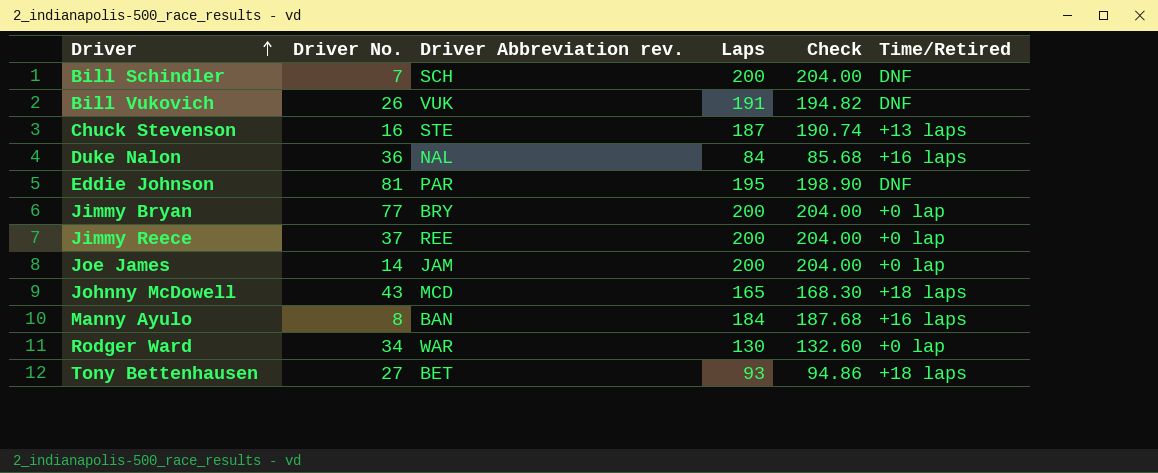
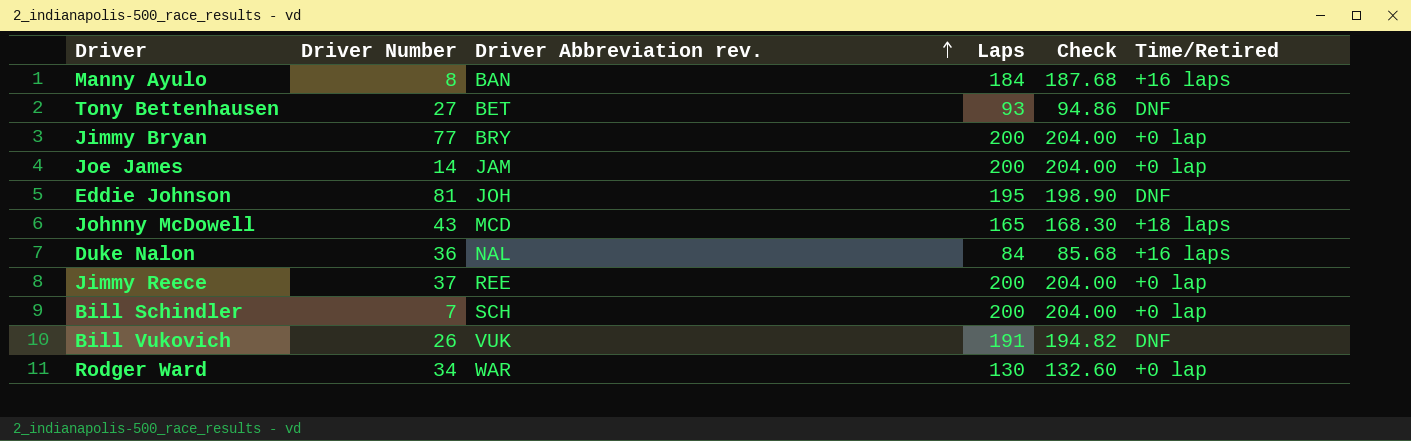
row order: Driver ascending -> Driver Abbreviation rev. ascending
column name: Driver No. -> Driver Number
row Chuck Stevenson: 16 | STE | 187 | 190.74 | +13 laps -> none
Tony Bettenhausen | Time/Retired: +18 laps -> DNF
Eddie Johnson | Driver Abbreviation rev.: PAR -> JOH
Bill Schindler | Time/Retired: DNF -> +0 lap

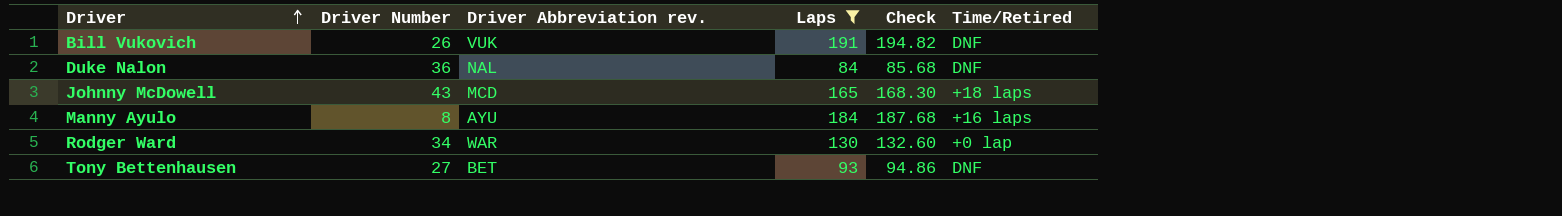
filter: none -> Laps <= 191
row order: Driver Abbreviation rev. ascending -> Driver ascending
Duke Nalon | Time/Retired: +16 laps -> DNF
Manny Ayulo | Driver Abbreviation rev.: BAN -> AYU

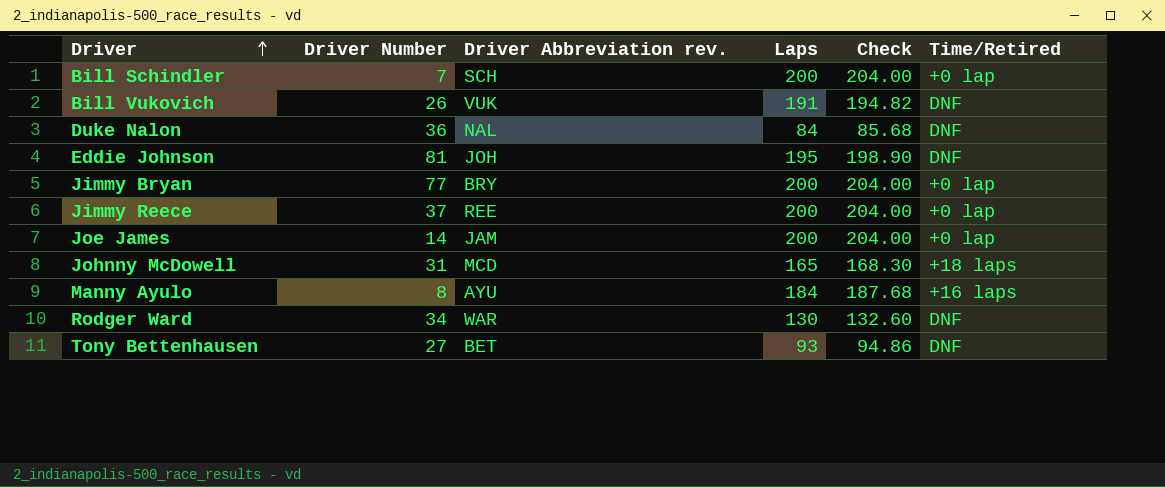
filter: Laps <= 191 -> none
Johnny McDowell | Driver Number: 43 -> 31
Rodger Ward | Time/Retired: +0 lap -> DNF

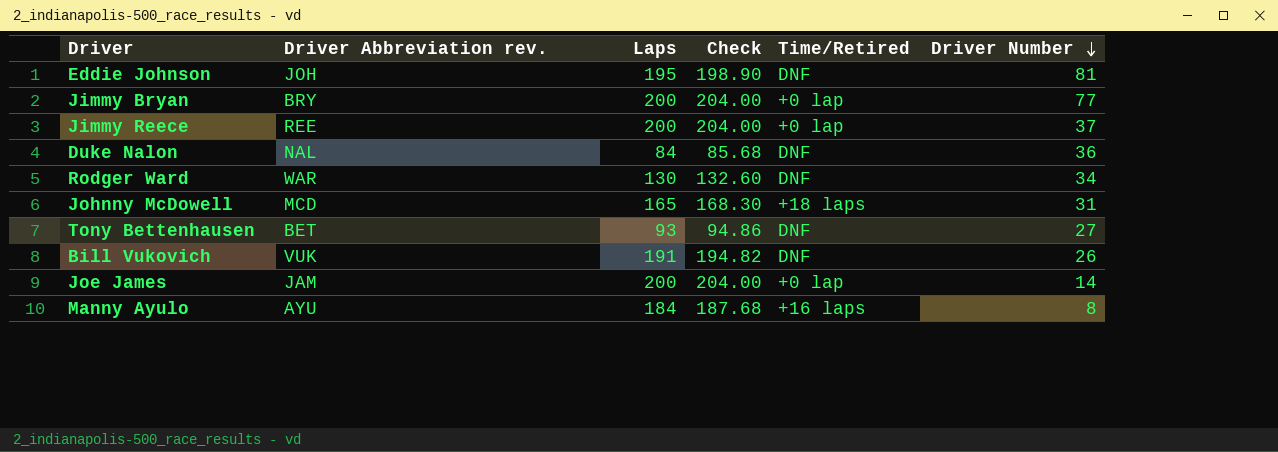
row order: Driver ascending -> Driver Number descending
column Driver Number | position: 2 -> 6
row Bill Schindler: 7 | SCH | 200 | 204.00 | +0 lap -> none

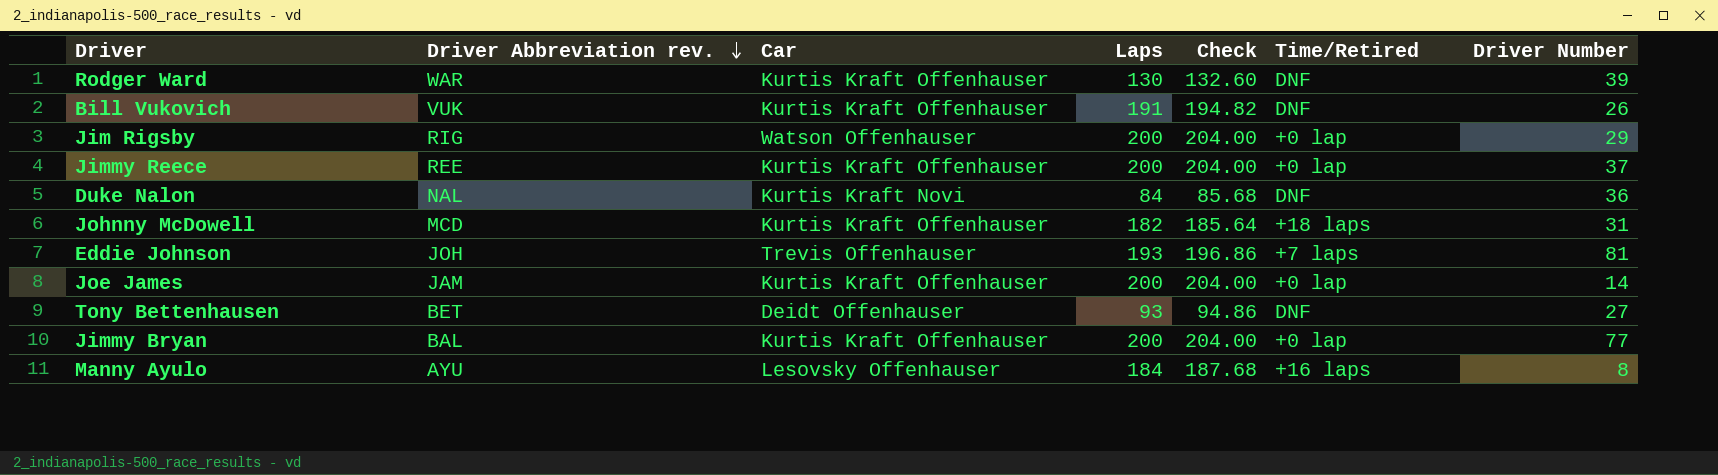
row order: Driver Number descending -> Driver Abbreviation rev. descending
column Car | position: none -> 3
Rodger Ward | Driver Number: 34 -> 39
row Jim Rigsby: none -> RIG | Watson Offenhauser | 200 | 204.00 | +0 lap | 29
Johnny McDowell | Laps: 165 -> 182
Johnny McDowell | Check: 168.30 -> 185.64
Eddie Johnson | Laps: 195 -> 193
Eddie Johnson | Check: 198.90 -> 196.86
Eddie Johnson | Time/Retired: DNF -> +7 laps
Jimmy Bryan | Driver Abbreviation rev.: BRY -> BAL

